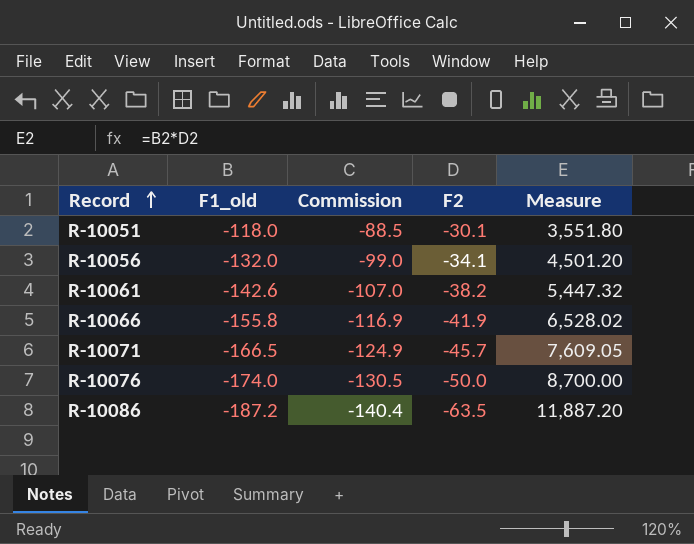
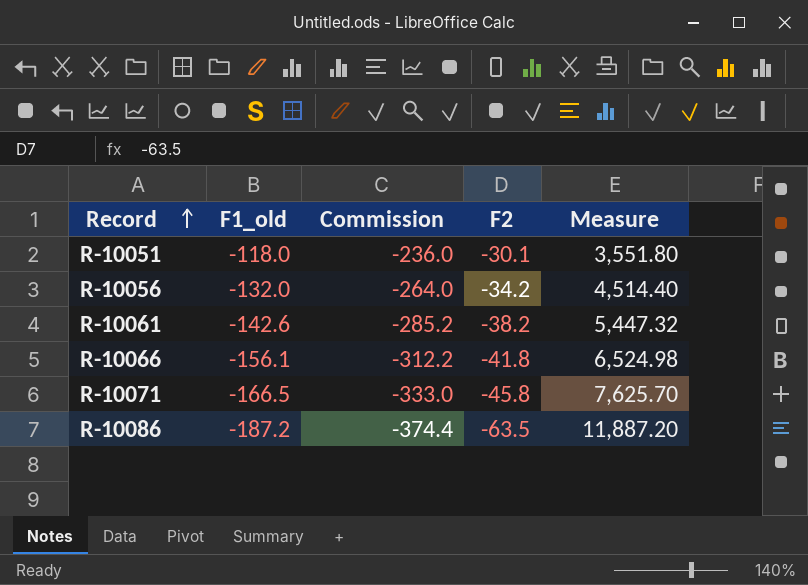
column Commission | formula: [F1_old] * 0.75 -> [F1_old] * 2
row R-10076: -174.0 | -130.5 | -50.0 | 8,700.00 -> none
R-10056 | F2: -34.1 -> -34.2
R-10056 | Measure: 4,501.20 -> 4,514.40
R-10066 | F1_old: -155.8 -> -156.1
R-10066 | F2: -41.9 -> -41.8
R-10066 | Measure: 6,528.02 -> 6,524.98
R-10071 | F2: -45.7 -> -45.8
R-10071 | Measure: 7,609.05 -> 7,625.70

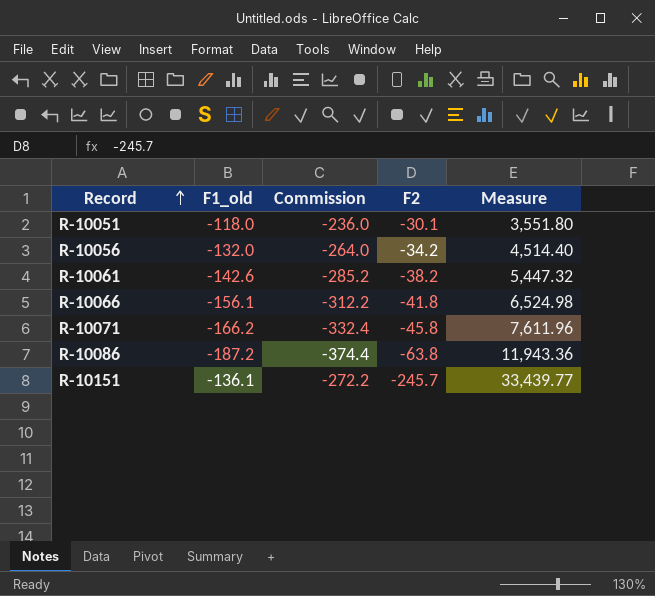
R-10071 | F1_old: -166.5 -> -166.2
R-10071 | Commission: -333.0 -> -332.4
R-10071 | Measure: 7,625.70 -> 7,611.96
R-10086 | F2: -63.5 -> -63.8
R-10086 | Measure: 11,887.20 -> 11,943.36
row R-10151: none -> -136.1 | -272.2 | -245.7 | 33,439.77

